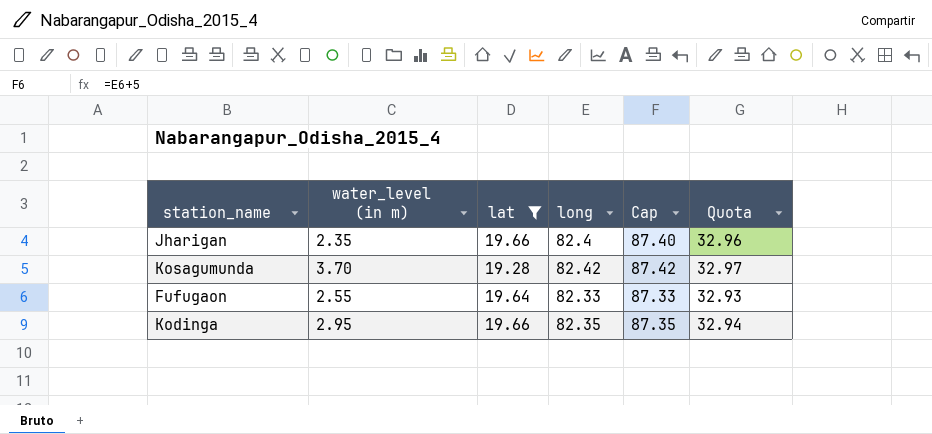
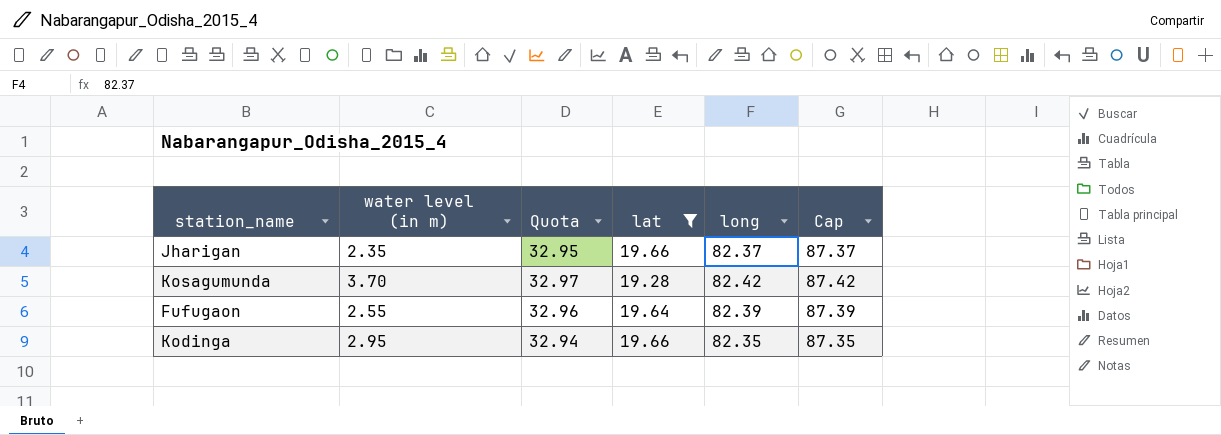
column name: water_level (in m) -> water level (in m)
column Quota | position: 6 -> 3
Jharigan | Quota: 32.96 -> 32.95
Jharigan | long: 82.4 -> 82.37
Jharigan | Cap: 87.40 -> 87.37
Fufugaon | Quota: 32.93 -> 32.96
Fufugaon | long: 82.33 -> 82.39
Fufugaon | Cap: 87.33 -> 87.39

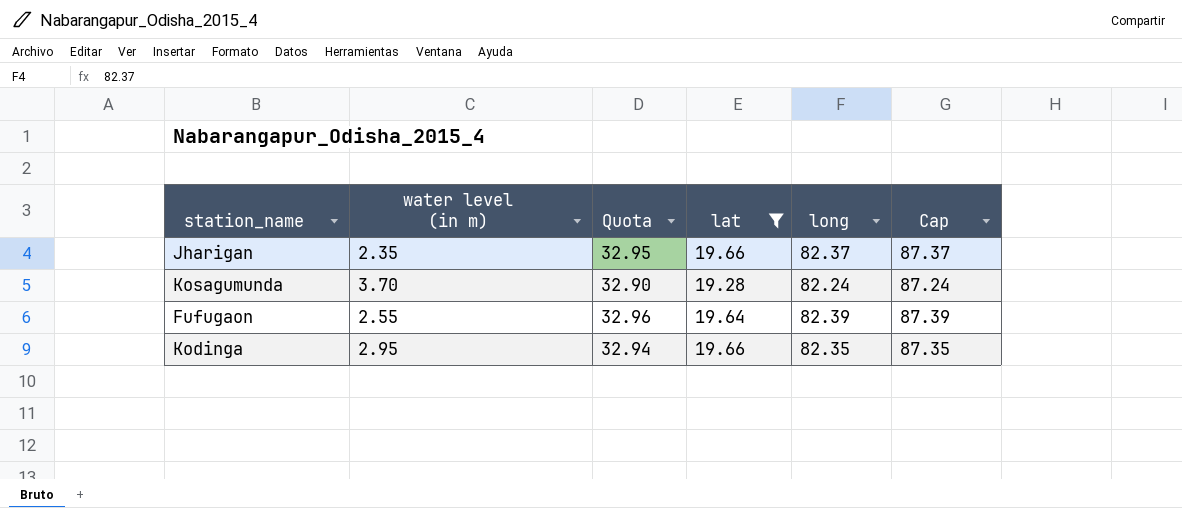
Kosagumunda | Quota: 32.97 -> 32.90
Kosagumunda | long: 82.42 -> 82.24
Kosagumunda | Cap: 87.42 -> 87.24

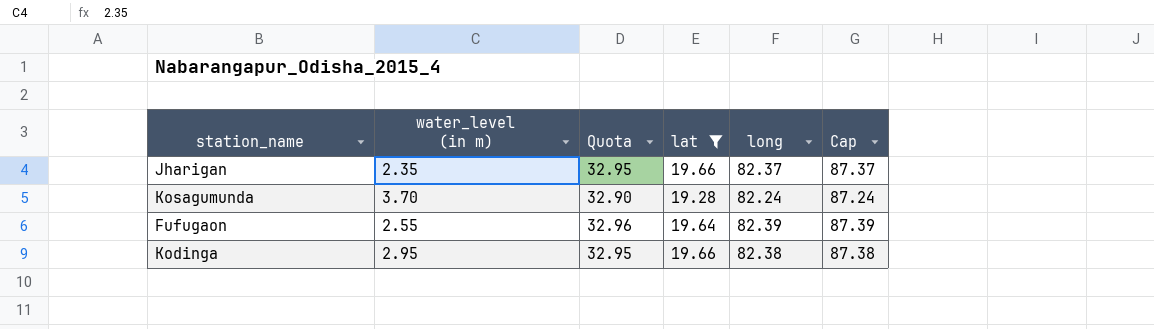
column name: water level (in m) -> water_level (in m)
Kodinga | Quota: 32.94 -> 32.95
Kodinga | long: 82.35 -> 82.38
Kodinga | Cap: 87.35 -> 87.38

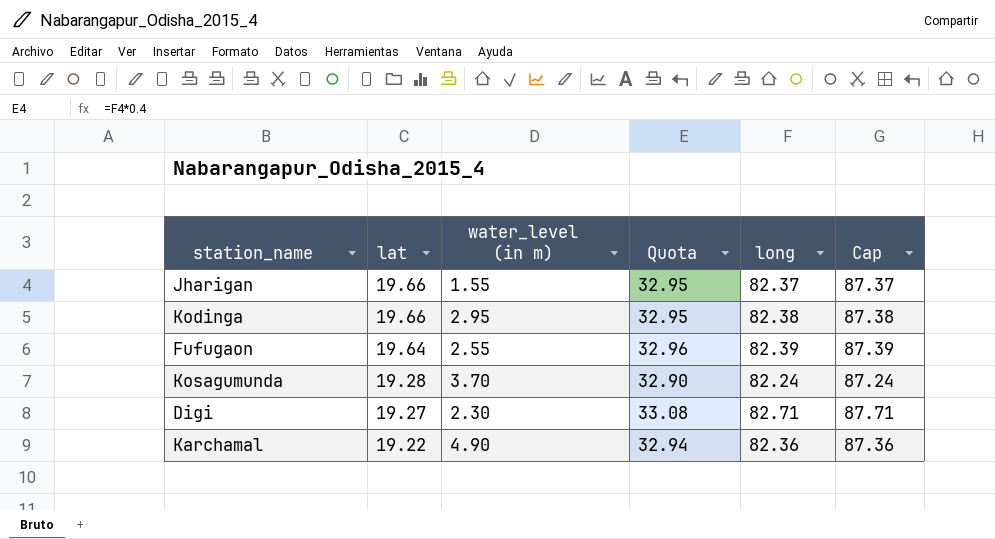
filter: lat >= 19.28 -> none
row order: none -> lat descending
column lat | position: 4 -> 2
Jharigan | water_level (in m): 2.35 -> 1.55

